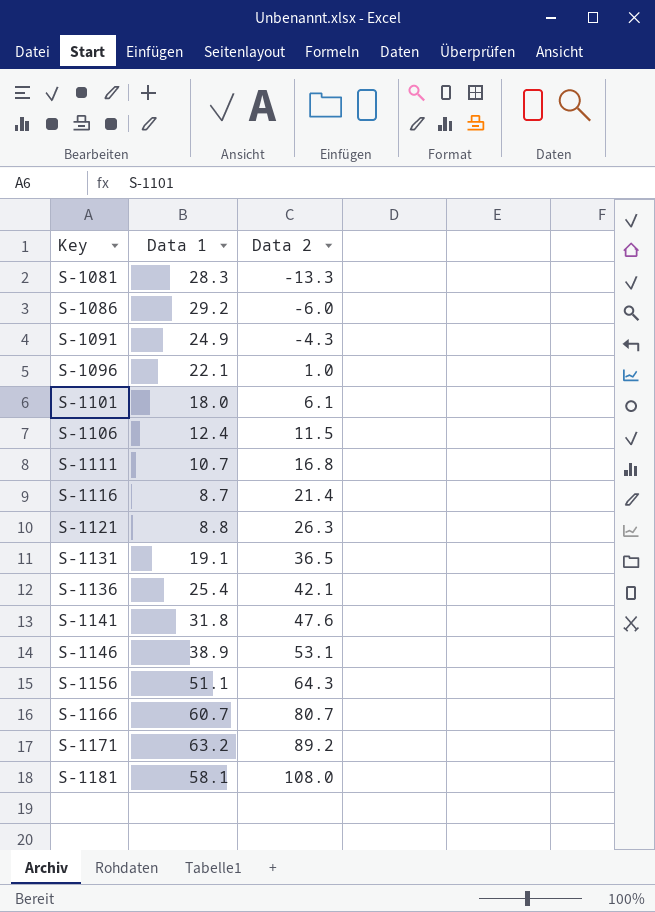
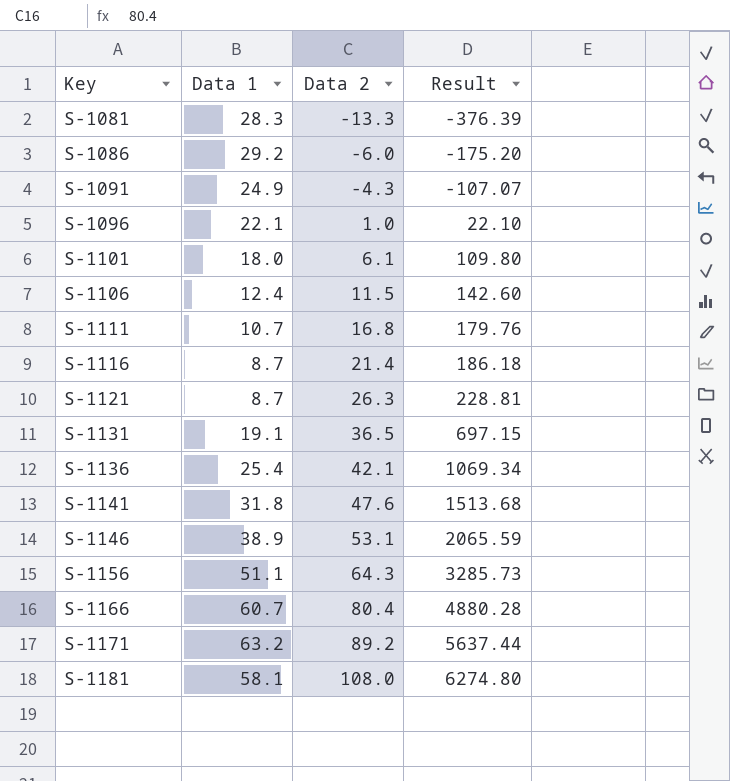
column Result | formula: none -> [Data 1] * [Data 2]
S-1121 | Data 1: 8.8 -> 8.7
S-1166 | Data 2: 80.7 -> 80.4

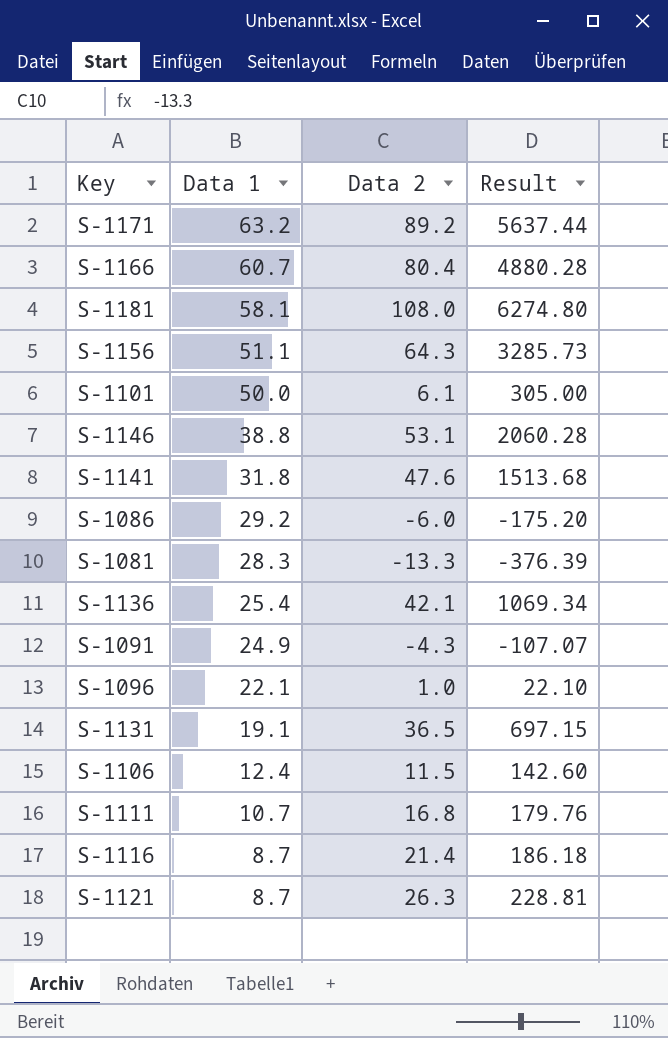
row order: Key ascending -> Data 1 descending
S-1101 | Data 1: 18.0 -> 50.0
S-1101 | Result: 109.80 -> 305.00
S-1146 | Data 1: 38.9 -> 38.8
S-1146 | Result: 2065.59 -> 2060.28

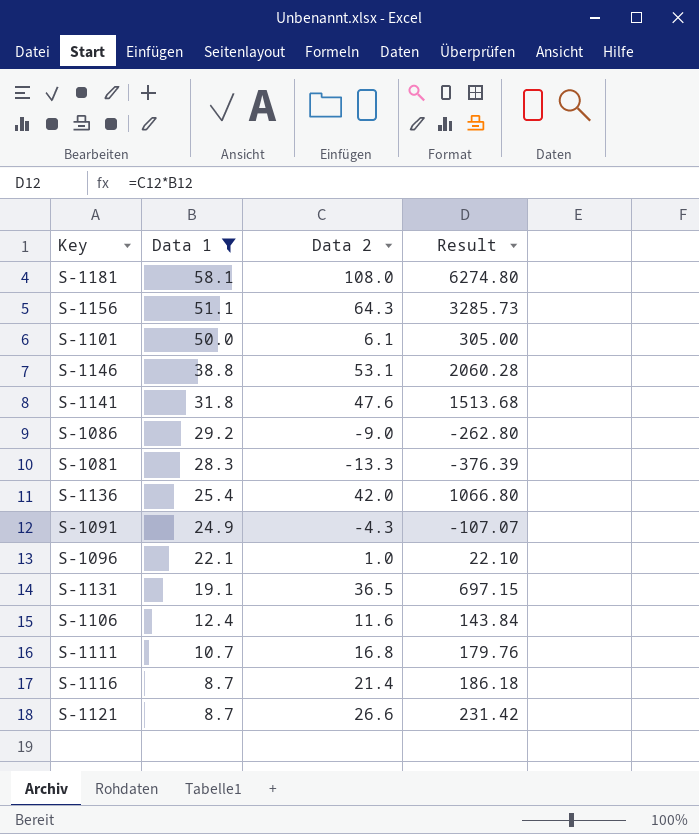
filter: none -> Data 1 <= 58.1
S-1086 | Data 2: -6.0 -> -9.0
S-1086 | Result: -175.20 -> -262.80
S-1136 | Data 2: 42.1 -> 42.0
S-1136 | Result: 1069.34 -> 1066.80
S-1106 | Data 2: 11.5 -> 11.6
S-1106 | Result: 142.60 -> 143.84
S-1121 | Data 2: 26.3 -> 26.6
S-1121 | Result: 228.81 -> 231.42

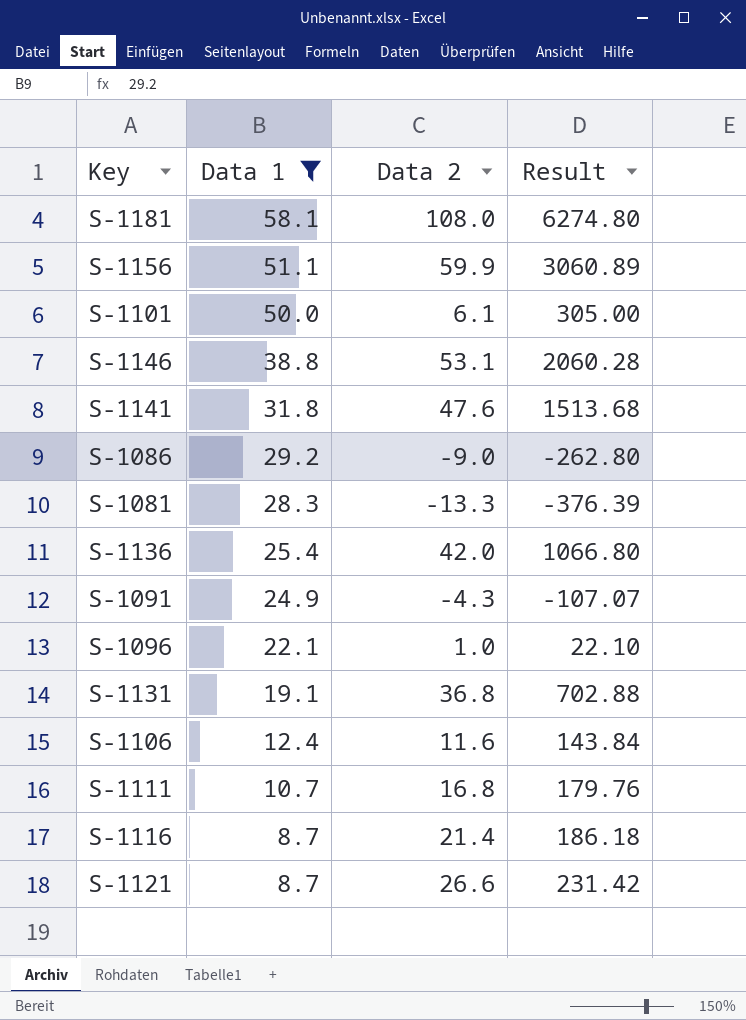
S-1156 | Data 2: 64.3 -> 59.9
S-1156 | Result: 3285.73 -> 3060.89
S-1131 | Data 2: 36.5 -> 36.8
S-1131 | Result: 697.15 -> 702.88

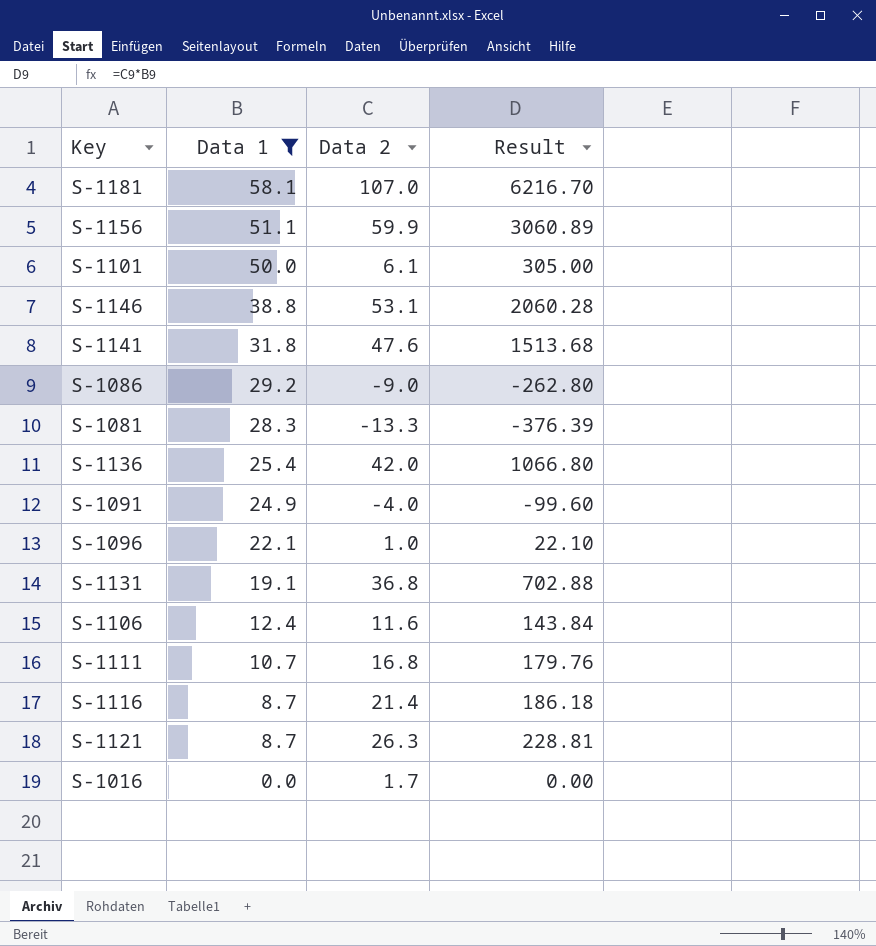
S-1181 | Data 2: 108.0 -> 107.0
S-1181 | Result: 6274.80 -> 6216.70
S-1091 | Data 2: -4.3 -> -4.0
S-1091 | Result: -107.07 -> -99.60
S-1121 | Data 2: 26.6 -> 26.3
S-1121 | Result: 231.42 -> 228.81
row S-1016: none -> 0.0 | 1.7 | 0.00

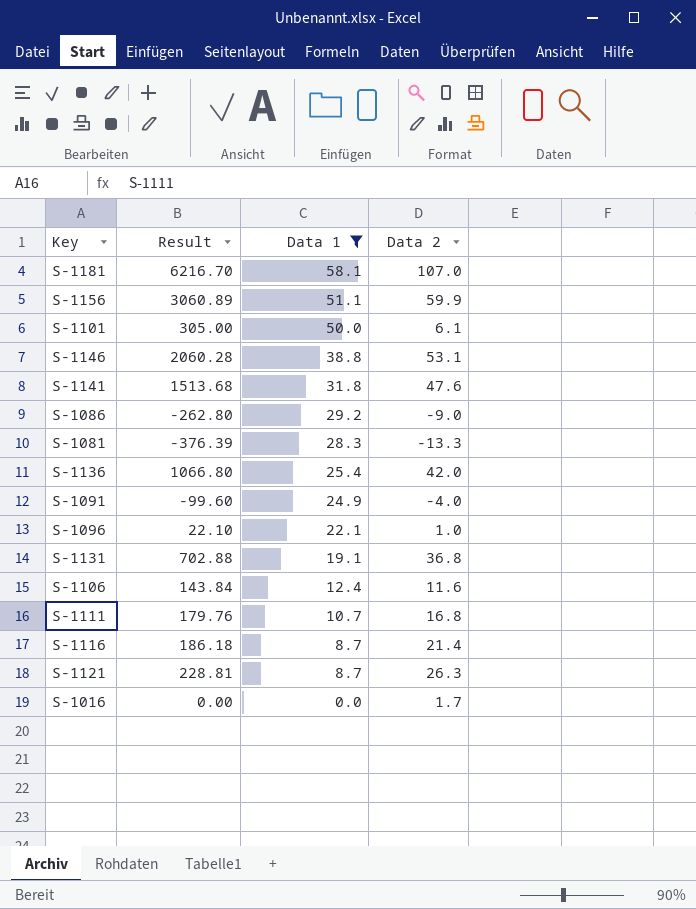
column Result | position: 4 -> 2

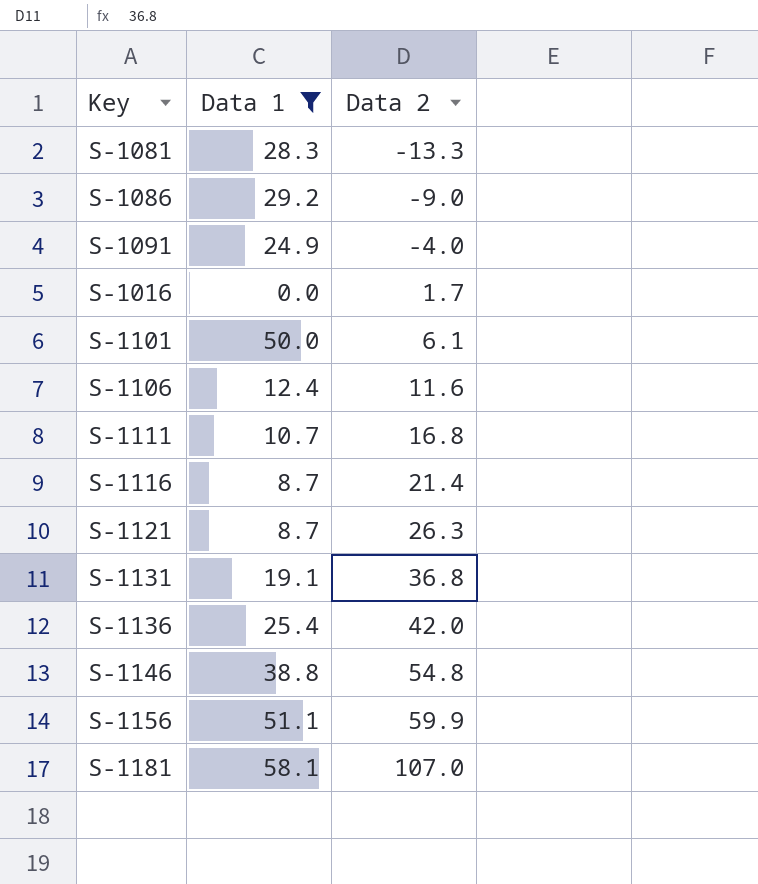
row order: Data 1 descending -> Data 2 ascending
column Result | formula: [Data 1] * [Data 2] -> none
row S-1141: 1513.68 | 31.8 | 47.6 -> none
row S-1096: 22.10 | 22.1 | 1.0 -> none
S-1146 | Data 2: 53.1 -> 54.8

